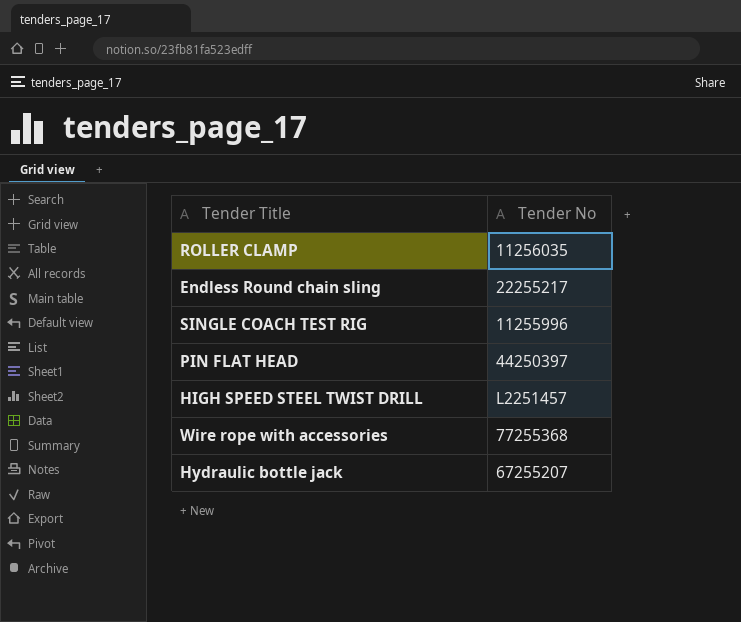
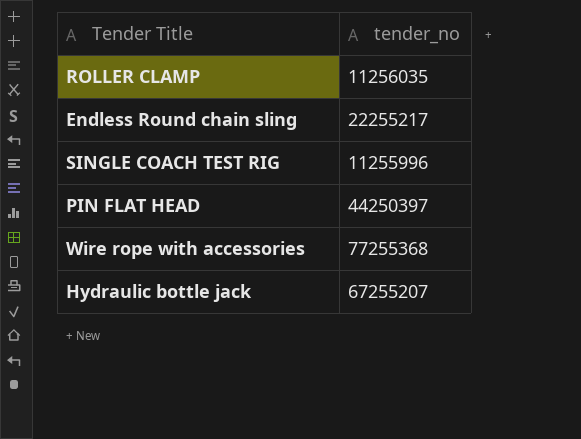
column name: Tender No -> tender_no
row HIGH SPEED STEEL TWIST DRILL: L2251457 -> none

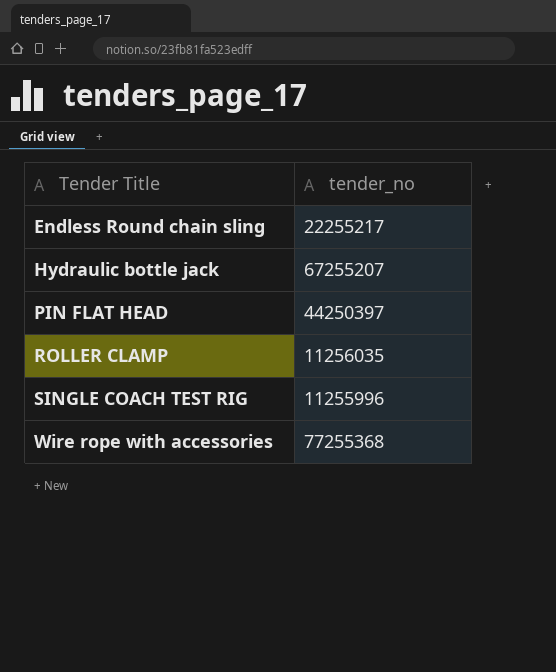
row order: none -> Tender Title ascending

